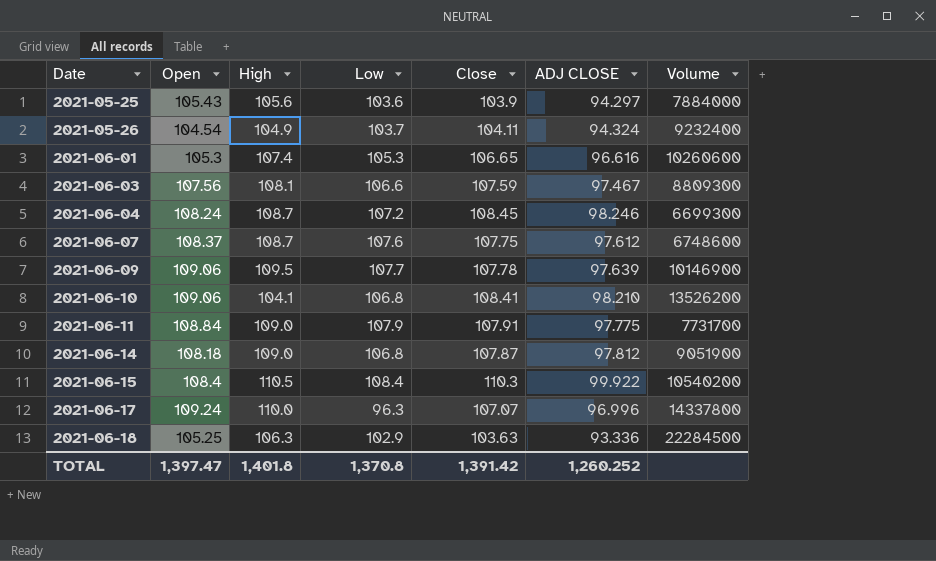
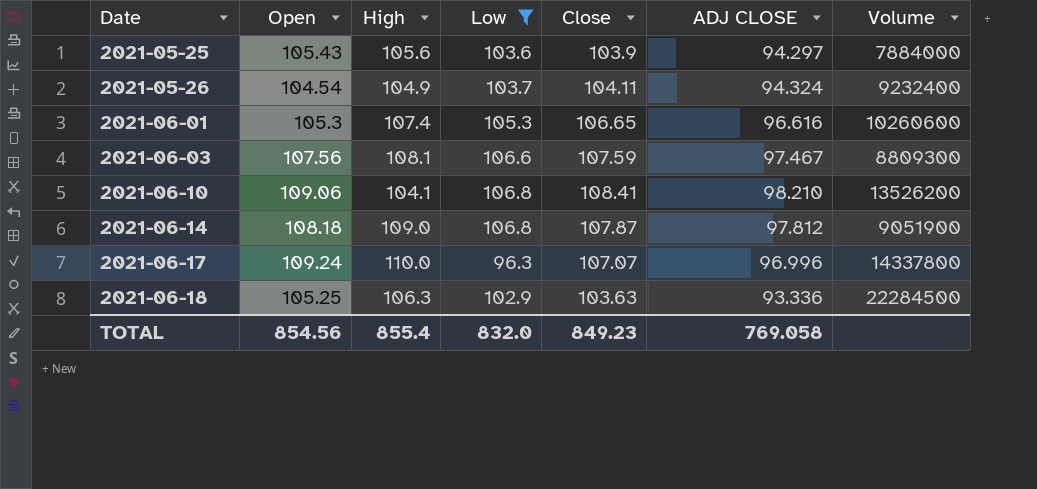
filter: none -> Low <= 106.8
TOTAL | Open: 1,397.47 -> 854.56
TOTAL | High: 1,401.8 -> 855.4
TOTAL | Low: 1,370.8 -> 832.0
TOTAL | Close: 1,391.42 -> 849.23
TOTAL | ADJ CLOSE: 1,260.252 -> 769.058

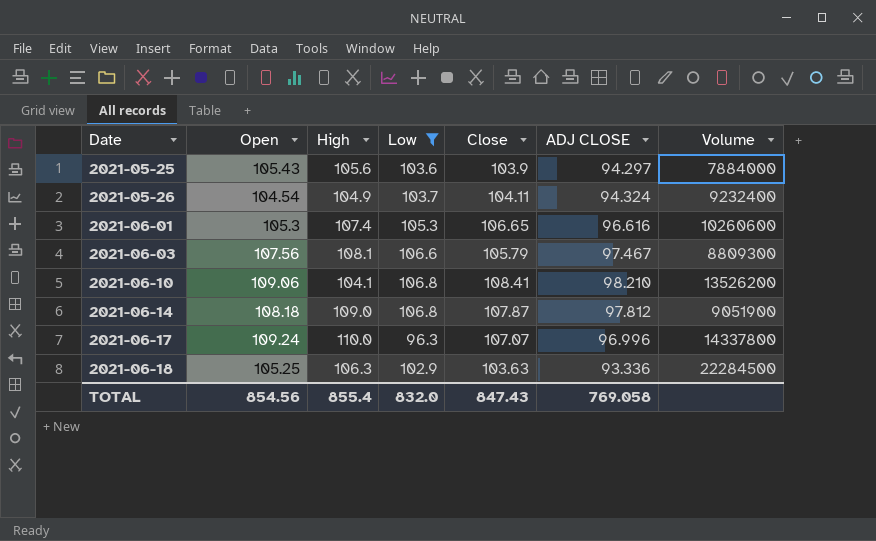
2021-06-03 | Close: 107.59 -> 105.79
TOTAL | Close: 849.23 -> 847.43

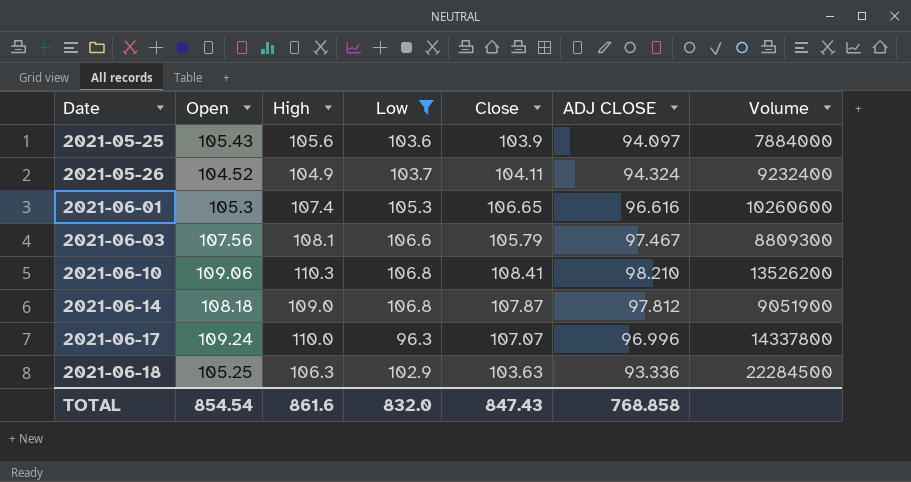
2021-05-25 | ADJ CLOSE: 94.297 -> 94.097
2021-05-26 | Open: 104.54 -> 104.52
2021-06-10 | High: 104.1 -> 110.3
TOTAL | Open: 854.56 -> 854.54
TOTAL | High: 855.4 -> 861.6
TOTAL | ADJ CLOSE: 769.058 -> 768.858

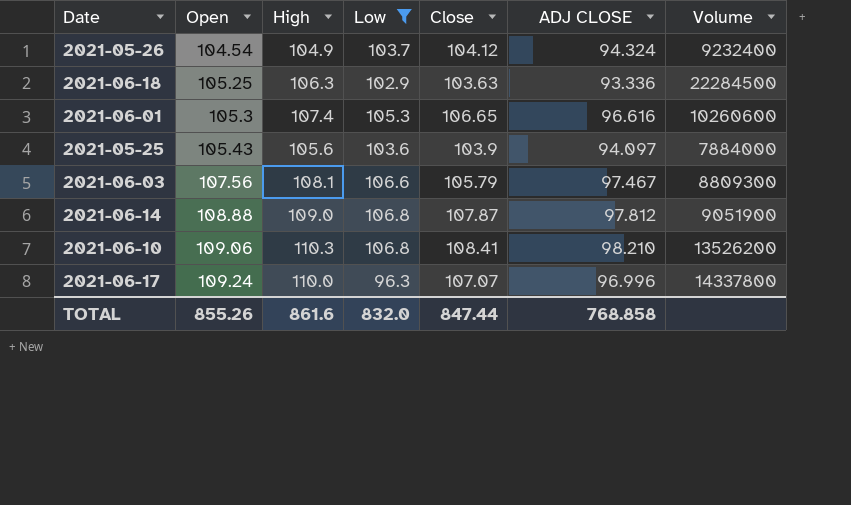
row order: Date ascending -> Open ascending
2021-05-26 | Open: 104.52 -> 104.54
2021-05-26 | Close: 104.11 -> 104.12
2021-06-14 | Open: 108.18 -> 108.88
TOTAL | Open: 854.54 -> 855.26
TOTAL | Close: 847.43 -> 847.44

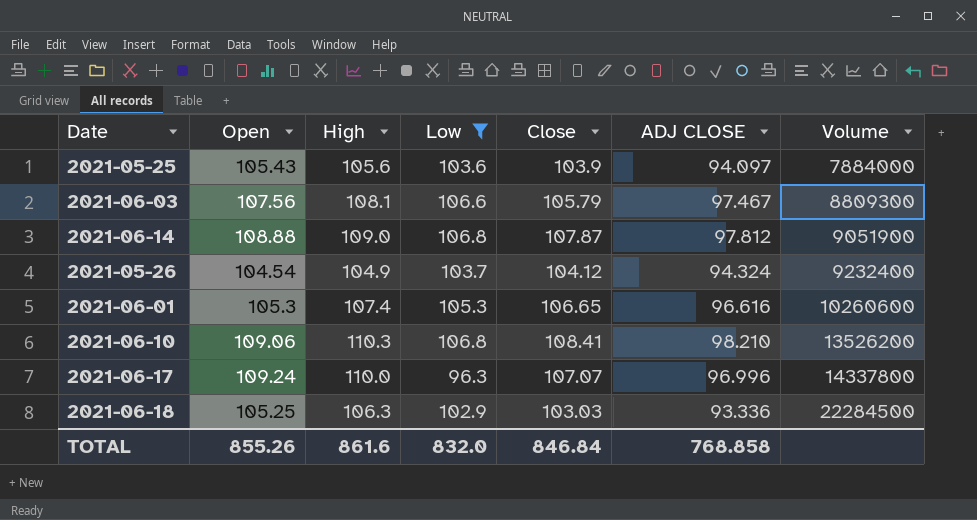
row order: Open ascending -> Volume ascending
2021-06-18 | Close: 103.63 -> 103.03
TOTAL | Close: 847.44 -> 846.84

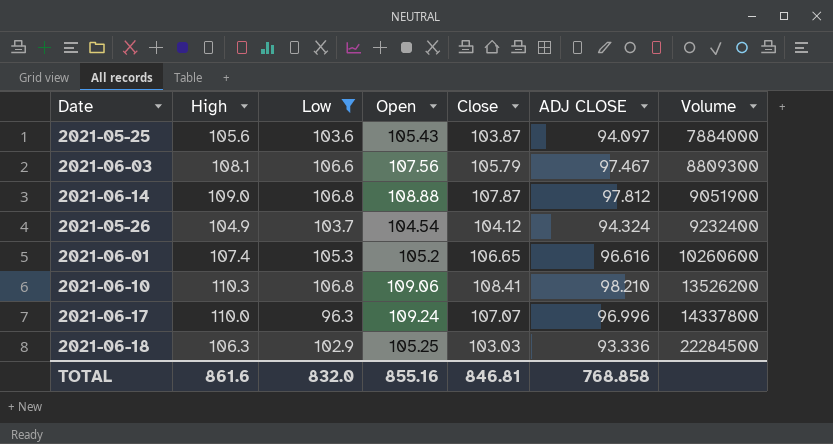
column Open | position: 2 -> 4
2021-05-25 | Close: 103.9 -> 103.87
2021-06-01 | Open: 105.3 -> 105.2
TOTAL | Open: 855.26 -> 855.16
TOTAL | Close: 846.84 -> 846.81

